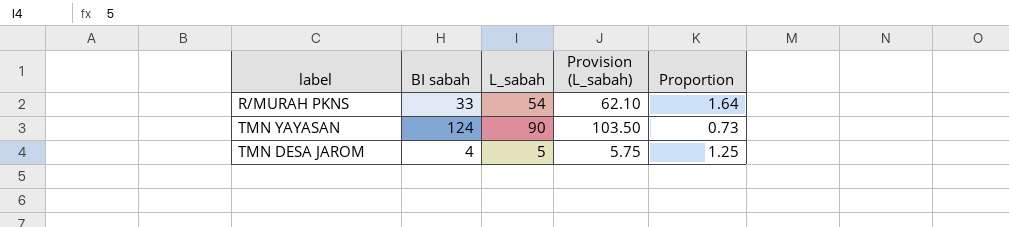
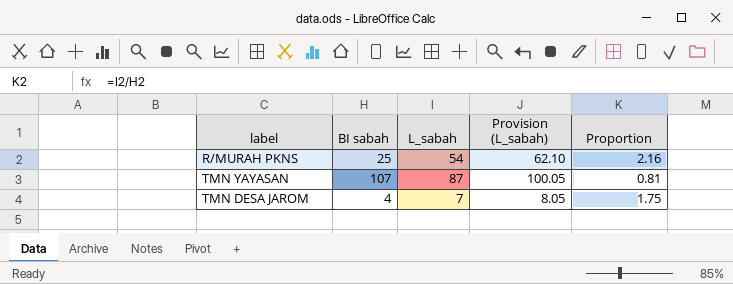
R/MURAH PKNS | BI sabah: 33 -> 25
R/MURAH PKNS | Proportion: 1.64 -> 2.16
TMN YAYASAN | BI sabah: 124 -> 107
TMN YAYASAN | L_sabah: 90 -> 87
TMN YAYASAN | Provision (L_sabah): 103.50 -> 100.05
TMN YAYASAN | Proportion: 0.73 -> 0.81
TMN DESA JAROM | L_sabah: 5 -> 7
TMN DESA JAROM | Provision (L_sabah): 5.75 -> 8.05
TMN DESA JAROM | Proportion: 1.25 -> 1.75

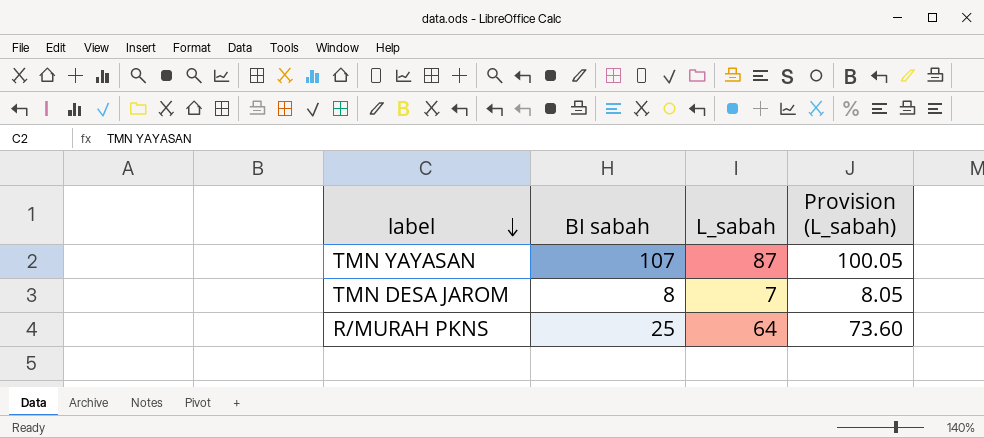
row order: none -> label descending
column Proportion | formula: [L_sabah] / [BI sabah] -> none
TMN DESA JAROM | BI sabah: 4 -> 8
R/MURAH PKNS | L_sabah: 54 -> 64
R/MURAH PKNS | Provision (L_sabah): 62.10 -> 73.60

